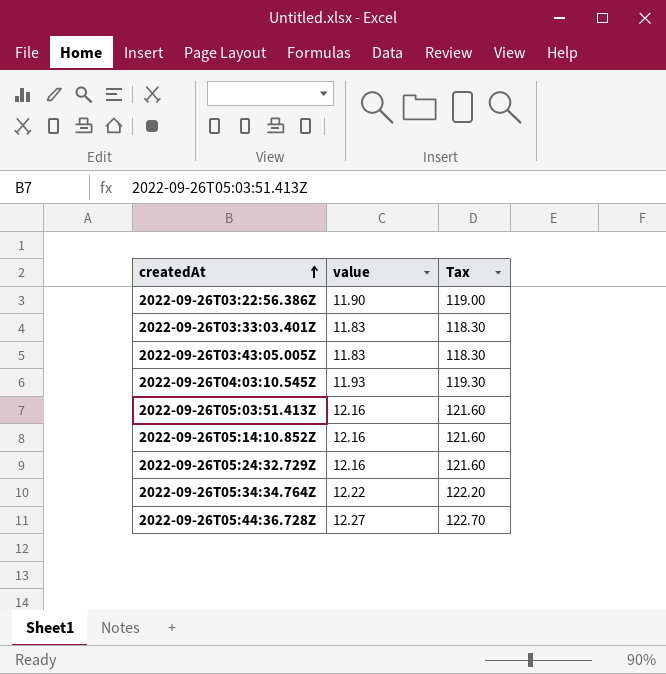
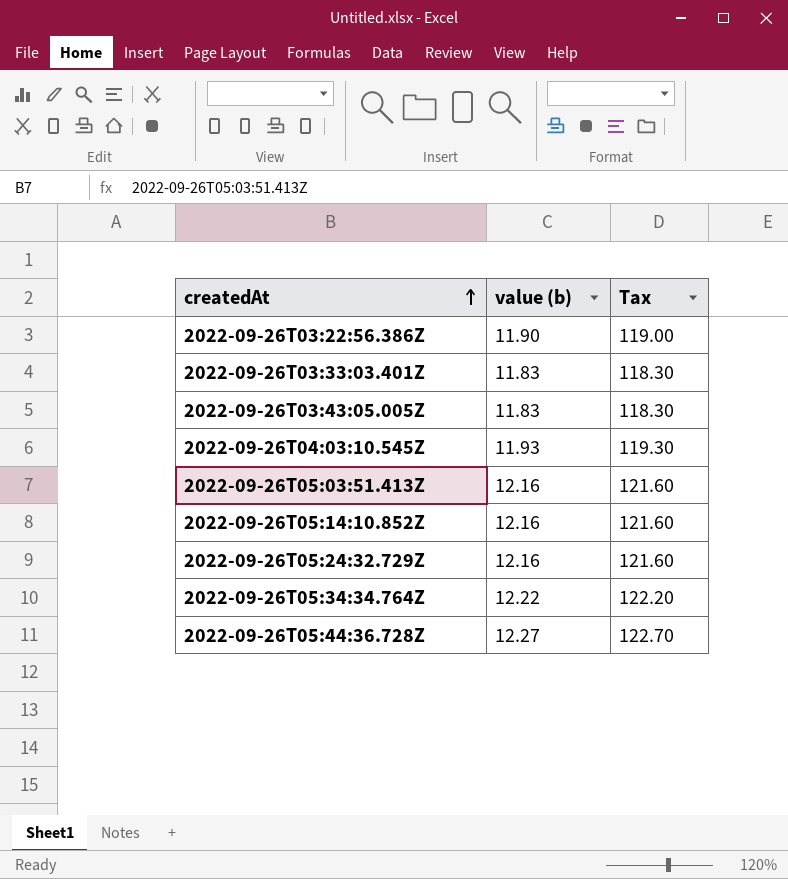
column name: value -> value (b)

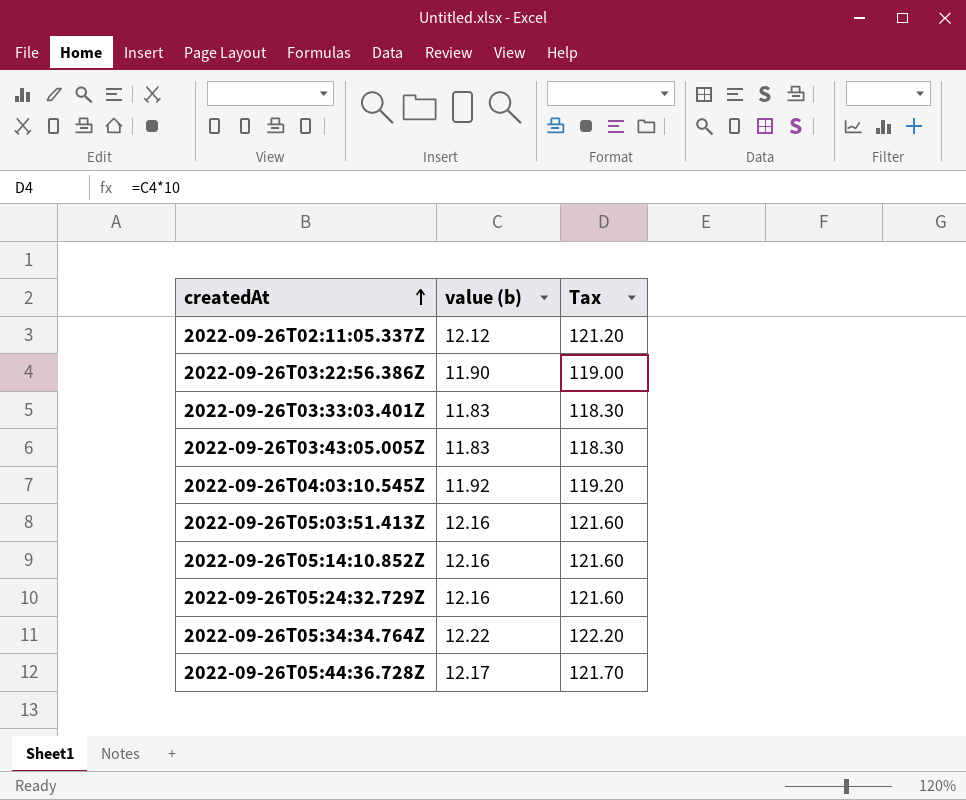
row 2022-09-26T02:11:05.337Z: none -> 12.12 | 121.20
2022-09-26T04:03:10.545Z | value (b): 11.93 -> 11.92
2022-09-26T04:03:10.545Z | Tax: 119.30 -> 119.20
2022-09-26T05:44:36.728Z | value (b): 12.27 -> 12.17
2022-09-26T05:44:36.728Z | Tax: 122.70 -> 121.70

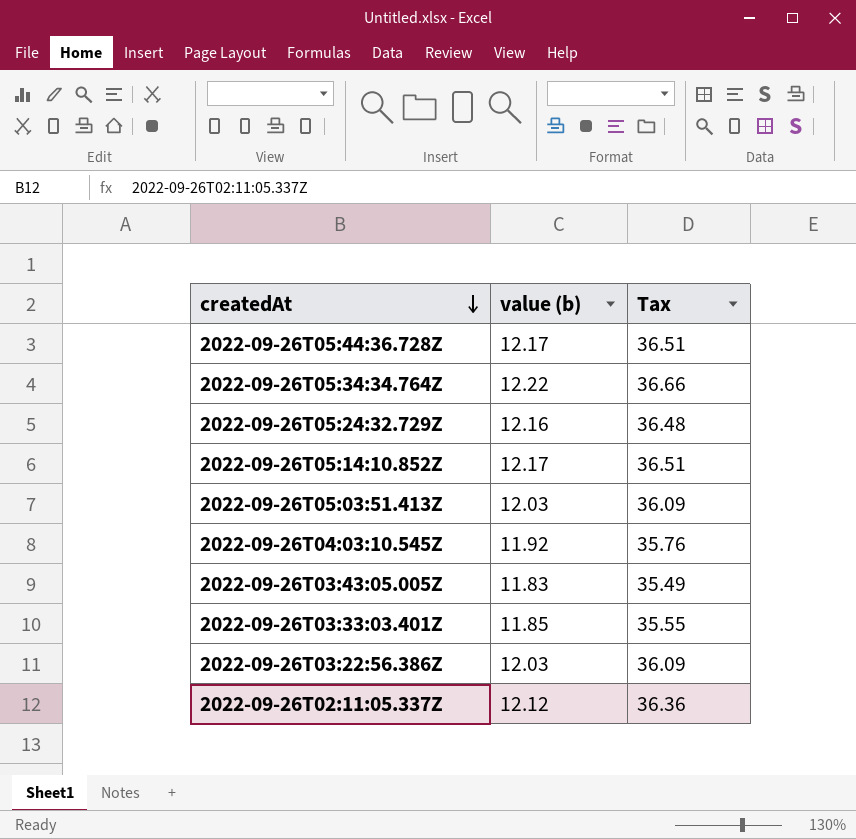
row order: createdAt ascending -> createdAt descending
column Tax | formula: [value (b)] * 10 -> [value (b)] * 3
2022-09-26T05:14:10.852Z | value (b): 12.16 -> 12.17
2022-09-26T05:03:51.413Z | value (b): 12.16 -> 12.03
2022-09-26T03:33:03.401Z | value (b): 11.83 -> 11.85
2022-09-26T03:22:56.386Z | value (b): 11.90 -> 12.03

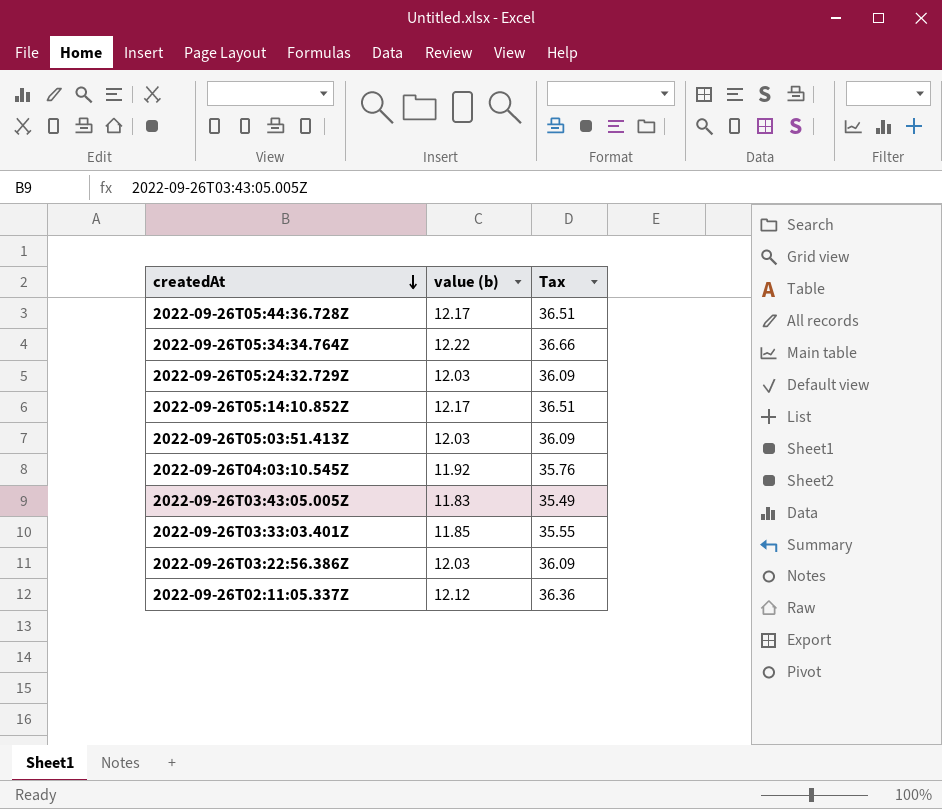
2022-09-26T05:24:32.729Z | value (b): 12.16 -> 12.03
2022-09-26T05:24:32.729Z | Tax: 36.48 -> 36.09

